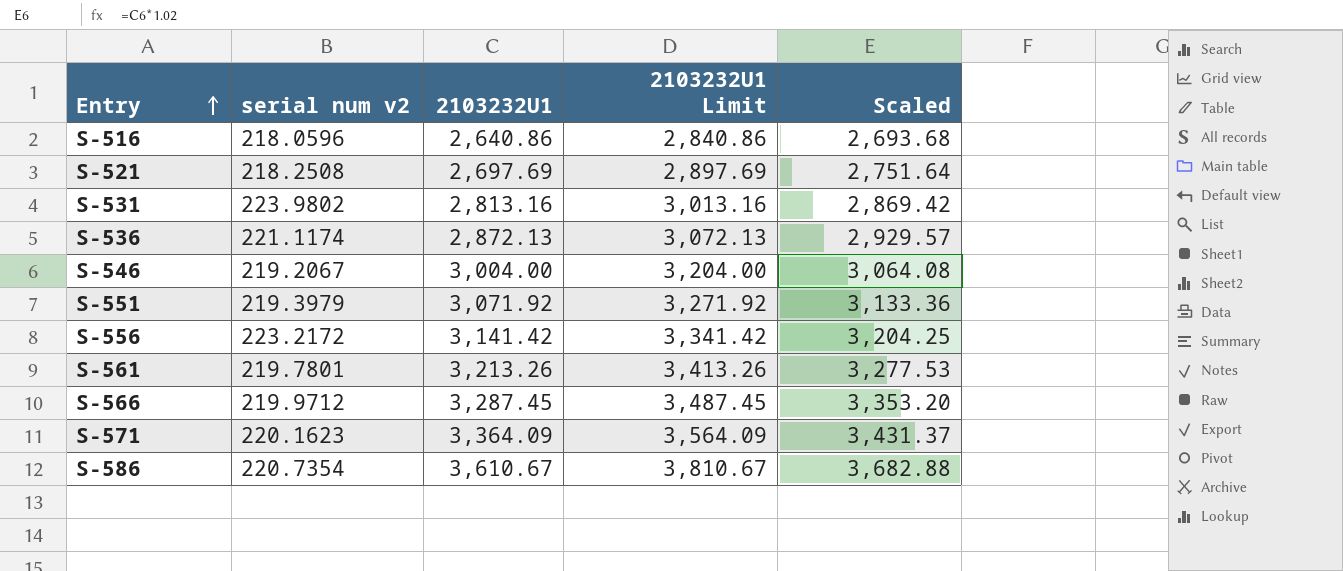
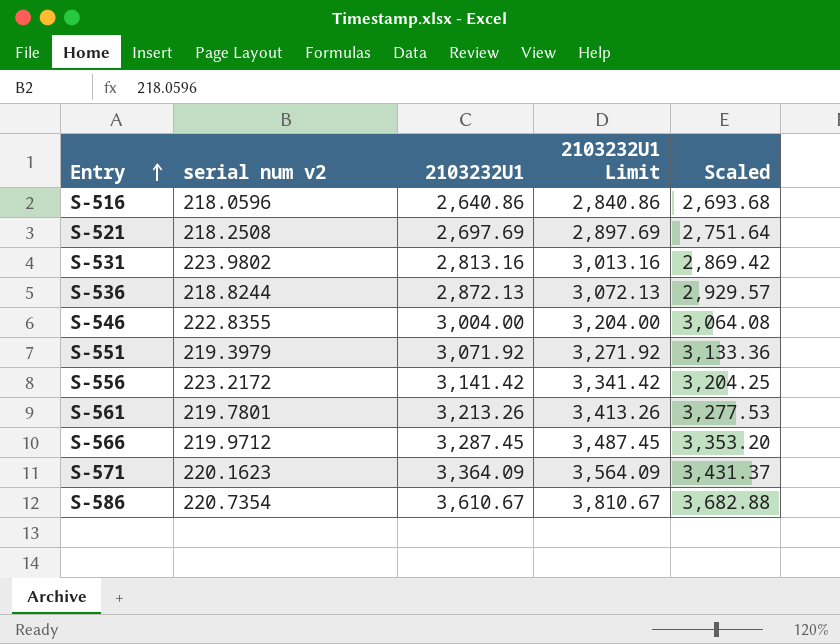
S-536 | serial num v2: 221.1174 -> 218.8244
S-546 | serial num v2: 219.2067 -> 222.8355

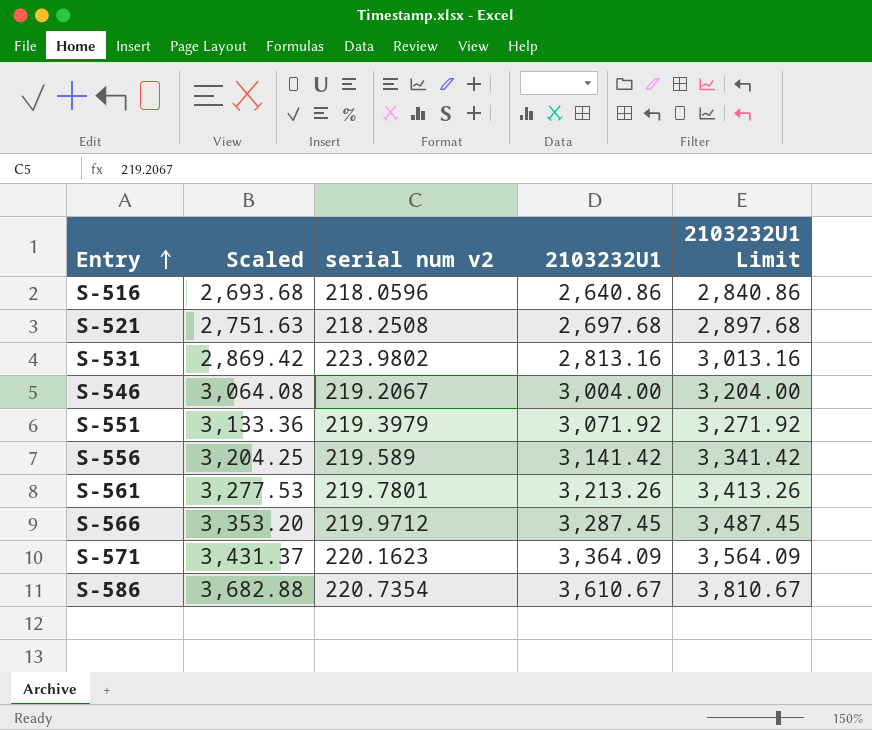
column Scaled | position: 5 -> 2
row S-536: 218.8244 | 2,872.13 | 3,072.13 | 2,929.57 -> none
S-521 | Scaled: 2,751.64 -> 2,751.63
S-521 | 2103232U1: 2,697.69 -> 2,697.68
S-521 | 2103232U1 Limit: 2,897.69 -> 2,897.68
S-546 | serial num v2: 222.8355 -> 219.2067
S-556 | serial num v2: 223.2172 -> 219.589

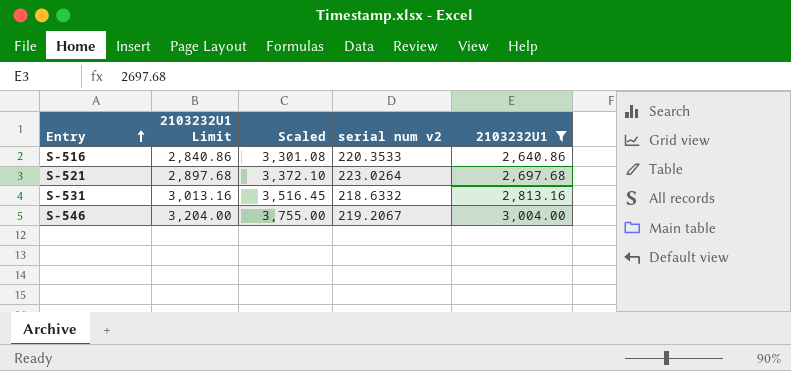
filter: none -> 2103232U1 <= 3,004.00
column 2103232U1 Limit | position: 5 -> 2
column Scaled | formula: [2103232U1] * 1.02 -> [2103232U1] * 1.25
S-516 | serial num v2: 218.0596 -> 220.3533
S-521 | serial num v2: 218.2508 -> 223.0264
S-531 | serial num v2: 223.9802 -> 218.6332

